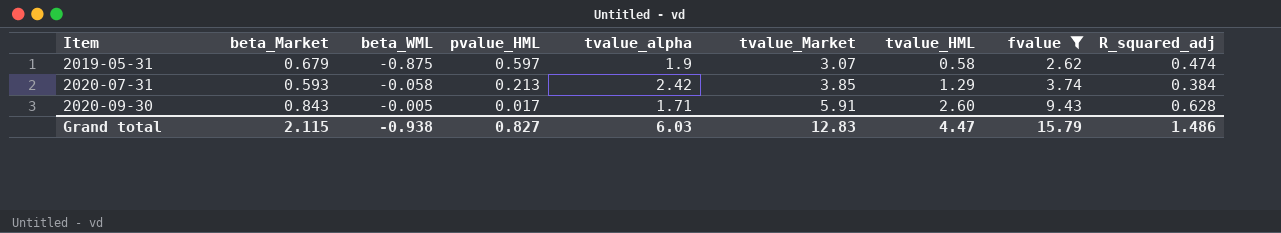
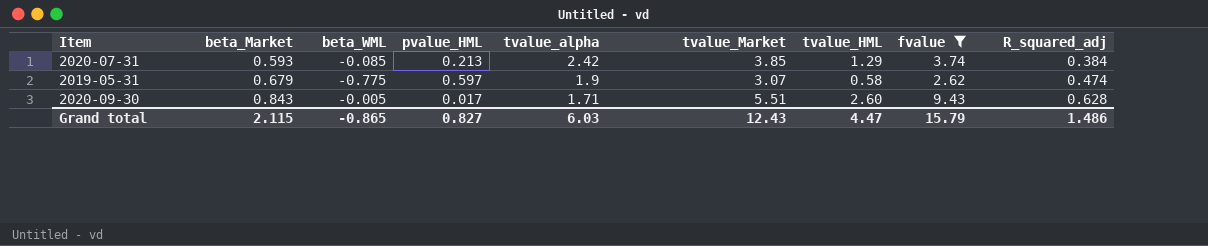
row order: Item ascending -> beta_Market ascending
2020-07-31 | beta_WML: -0.058 -> -0.085
2019-05-31 | beta_WML: -0.875 -> -0.775
2020-09-30 | tvalue_Market: 5.91 -> 5.51
Grand total | beta_WML: -0.938 -> -0.865
Grand total | tvalue_Market: 12.83 -> 12.43

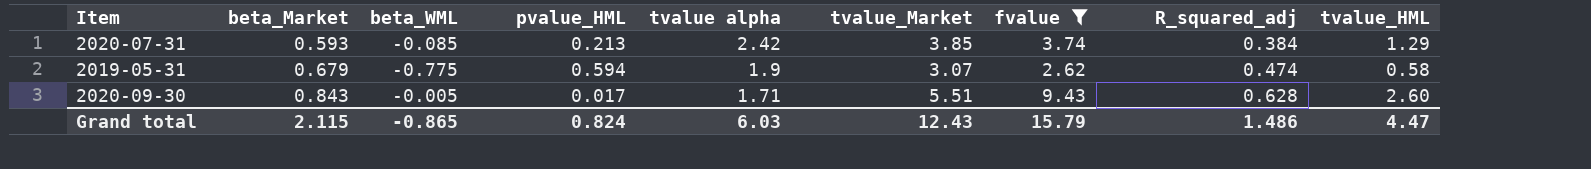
column name: tvalue_alpha -> tvalue alpha
column tvalue_HML | position: 7 -> 9
2019-05-31 | pvalue_HML: 0.597 -> 0.594
Grand total | pvalue_HML: 0.827 -> 0.824

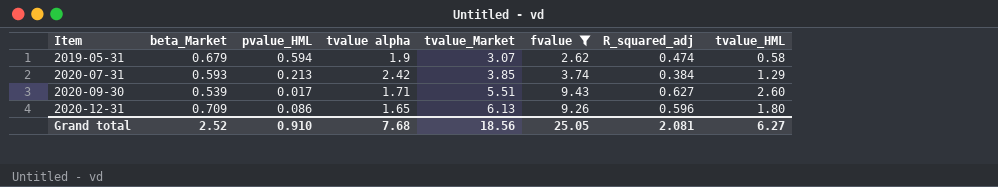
row order: beta_Market ascending -> Item ascending
column beta_WML | position: 3 -> none
2020-09-30 | beta_Market: 0.843 -> 0.539
2020-09-30 | R_squared_adj: 0.628 -> 0.627
row 2020-12-31: none -> 0.709 | 0.086 | 1.65 | 6.13 | 9.26 | 0.596 | 1.80
Grand total | beta_Market: 2.115 -> 2.52
Grand total | pvalue_HML: 0.824 -> 0.910
Grand total | tvalue alpha: 6.03 -> 7.68
Grand total | tvalue_Market: 12.43 -> 18.56
Grand total | fvalue: 15.79 -> 25.05
Grand total | R_squared_adj: 1.486 -> 2.081
Grand total | tvalue_HML: 4.47 -> 6.27

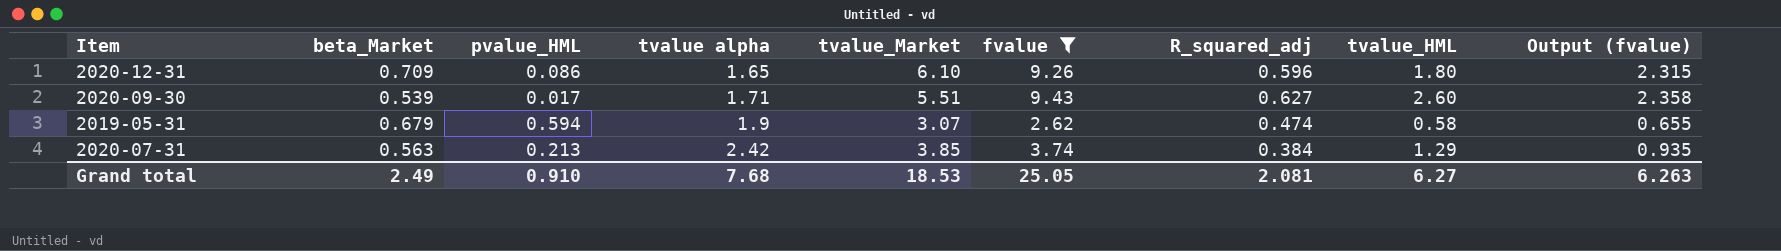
row order: Item ascending -> tvalue alpha ascending
column Output (fvalue) | formula: none -> [fvalue] * 0.25
2020-12-31 | tvalue_Market: 6.13 -> 6.10
2020-07-31 | beta_Market: 0.593 -> 0.563
Grand total | beta_Market: 2.52 -> 2.49
Grand total | tvalue_Market: 18.56 -> 18.53

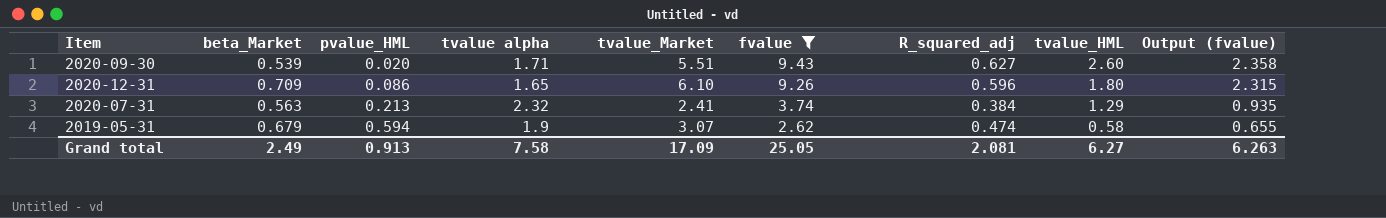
row order: tvalue alpha ascending -> pvalue_HML ascending
2020-09-30 | pvalue_HML: 0.017 -> 0.020
2020-07-31 | tvalue alpha: 2.42 -> 2.32
2020-07-31 | tvalue_Market: 3.85 -> 2.41
Grand total | pvalue_HML: 0.910 -> 0.913
Grand total | tvalue alpha: 7.68 -> 7.58
Grand total | tvalue_Market: 18.53 -> 17.09

